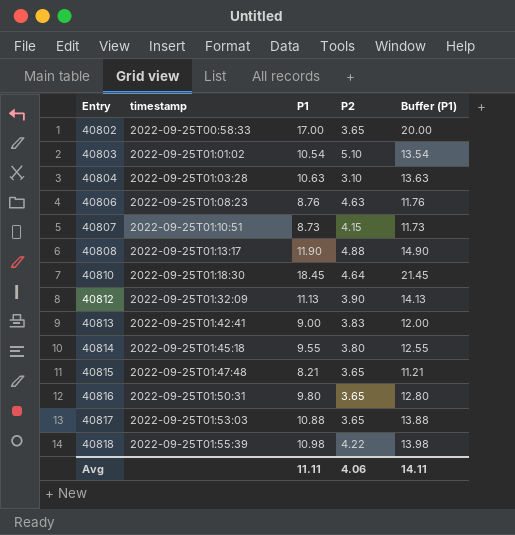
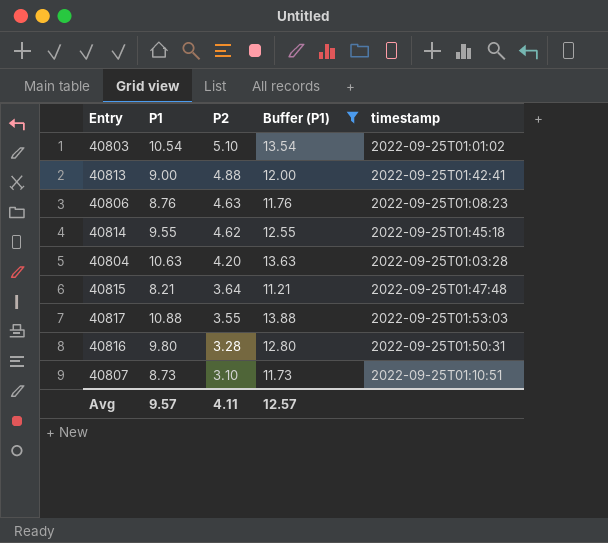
filter: none -> Buffer (P1) <= 13.88
row order: Entry ascending -> P2 descending
column timestamp | position: 2 -> 5
40813 | P2: 3.83 -> 4.88
40814 | P2: 3.80 -> 4.62
40804 | P2: 3.10 -> 4.20
40815 | P2: 3.65 -> 3.64
40817 | P2: 3.65 -> 3.55
40816 | P2: 3.65 -> 3.28
40807 | P2: 4.15 -> 3.10
Avg | P1: 11.11 -> 9.57
Avg | P2: 4.06 -> 4.11
Avg | Buffer (P1): 14.11 -> 12.57

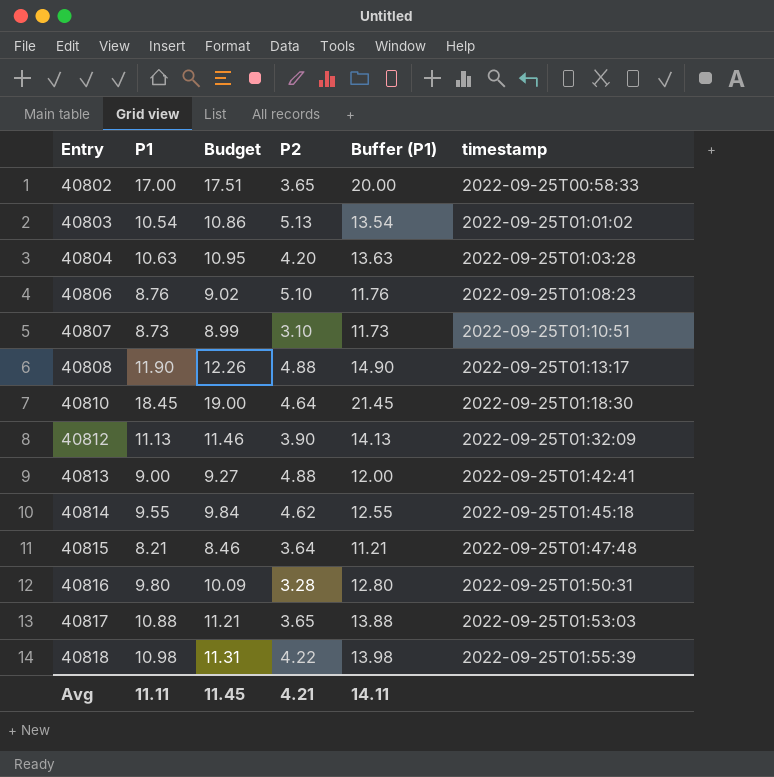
filter: Buffer (P1) <= 13.88 -> none
row order: P2 descending -> Entry ascending
column Budget | formula: none -> [P1] * 1.03
40803 | P2: 5.10 -> 5.13
40806 | P2: 4.63 -> 5.10
40817 | P2: 3.55 -> 3.65
Avg | P1: 9.57 -> 11.11
Avg | P2: 4.11 -> 4.21
Avg | Buffer (P1): 12.57 -> 14.11

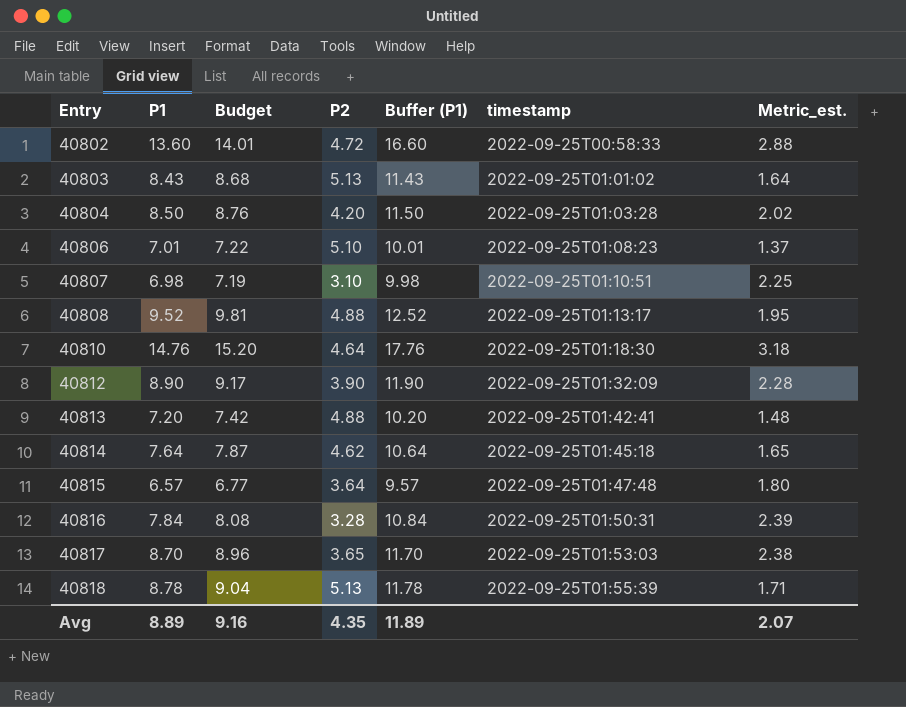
column Metric_est. | formula: none -> [P1] / [P2]
40802 | P1: 17.00 -> 13.60
40802 | Budget: 17.51 -> 14.01
40802 | P2: 3.65 -> 4.72
40802 | Buffer (P1): 20.00 -> 16.60
40803 | P1: 10.54 -> 8.43
40803 | Budget: 10.86 -> 8.68
40803 | Buffer (P1): 13.54 -> 11.43
40804 | P1: 10.63 -> 8.50
40804 | Budget: 10.95 -> 8.76
40804 | Buffer (P1): 13.63 -> 11.50
40806 | P1: 8.76 -> 7.01
40806 | Budget: 9.02 -> 7.22
40806 | Buffer (P1): 11.76 -> 10.01
40807 | P1: 8.73 -> 6.98
40807 | Budget: 8.99 -> 7.19
40807 | Buffer (P1): 11.73 -> 9.98
40808 | P1: 11.90 -> 9.52
40808 | Budget: 12.26 -> 9.81
40808 | Buffer (P1): 14.90 -> 12.52
40810 | P1: 18.45 -> 14.76
40810 | Budget: 19.00 -> 15.20
40810 | Buffer (P1): 21.45 -> 17.76
40812 | P1: 11.13 -> 8.90
40812 | Budget: 11.46 -> 9.17
40812 | Buffer (P1): 14.13 -> 11.90
40813 | P1: 9.00 -> 7.20
40813 | Budget: 9.27 -> 7.42
40813 | Buffer (P1): 12.00 -> 10.20
40814 | P1: 9.55 -> 7.64
40814 | Budget: 9.84 -> 7.87
40814 | Buffer (P1): 12.55 -> 10.64
40815 | P1: 8.21 -> 6.57
40815 | Budget: 8.46 -> 6.77
40815 | Buffer (P1): 11.21 -> 9.57
40816 | P1: 9.80 -> 7.84
40816 | Budget: 10.09 -> 8.08
40816 | Buffer (P1): 12.80 -> 10.84
40817 | P1: 10.88 -> 8.70
40817 | Budget: 11.21 -> 8.96
40817 | Buffer (P1): 13.88 -> 11.70
40818 | P1: 10.98 -> 8.78
40818 | Budget: 11.31 -> 9.04
40818 | P2: 4.22 -> 5.13
40818 | Buffer (P1): 13.98 -> 11.78
Avg | P1: 11.11 -> 8.89
Avg | Budget: 11.45 -> 9.16
Avg | P2: 4.21 -> 4.35
Avg | Buffer (P1): 14.11 -> 11.89

